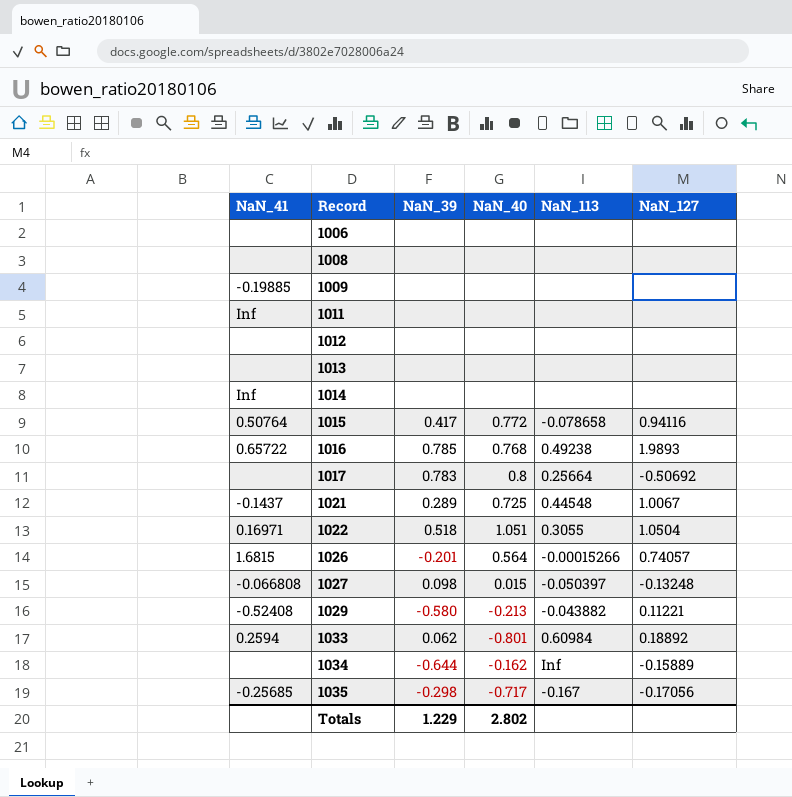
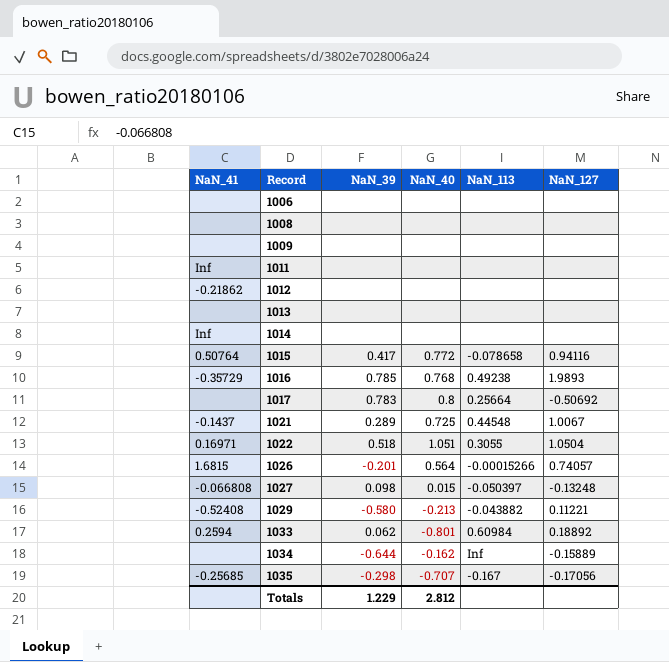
1009 | NaN_41: -0.19885 -> none
1012 | NaN_41: none -> -0.21862
1016 | NaN_41: 0.65722 -> -0.35729
1035 | NaN_40: -0.717 -> -0.707
Totals | NaN_40: 2.802 -> 2.812

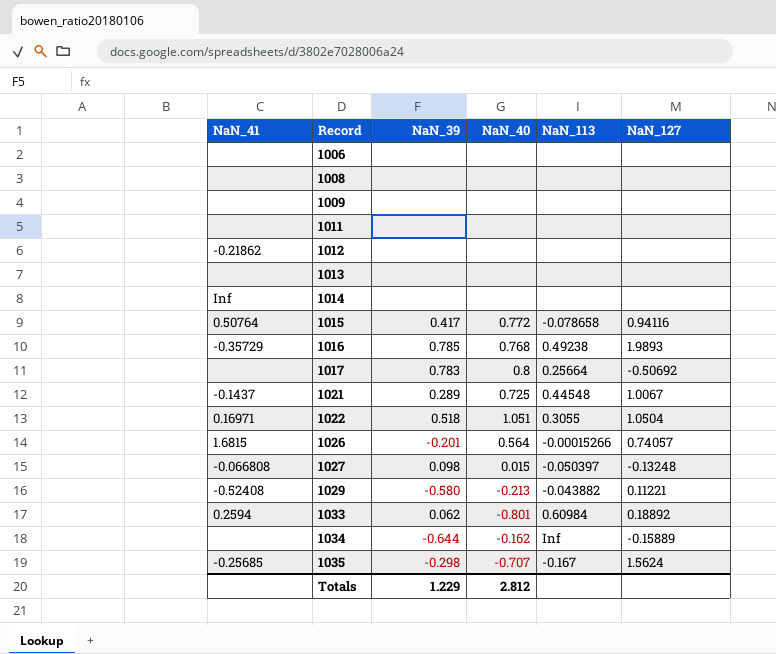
1011 | NaN_41: Inf -> none
1035 | NaN_127: -0.17056 -> 1.5624

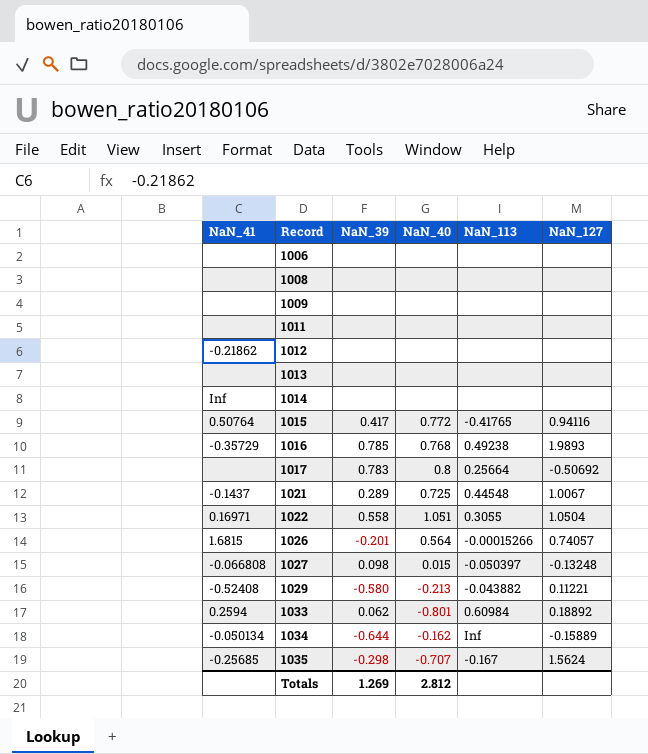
1015 | NaN_113: -0.078658 -> -0.41765
1022 | NaN_39: 0.518 -> 0.558
1034 | NaN_41: none -> -0.050134
Totals | NaN_39: 1.229 -> 1.269

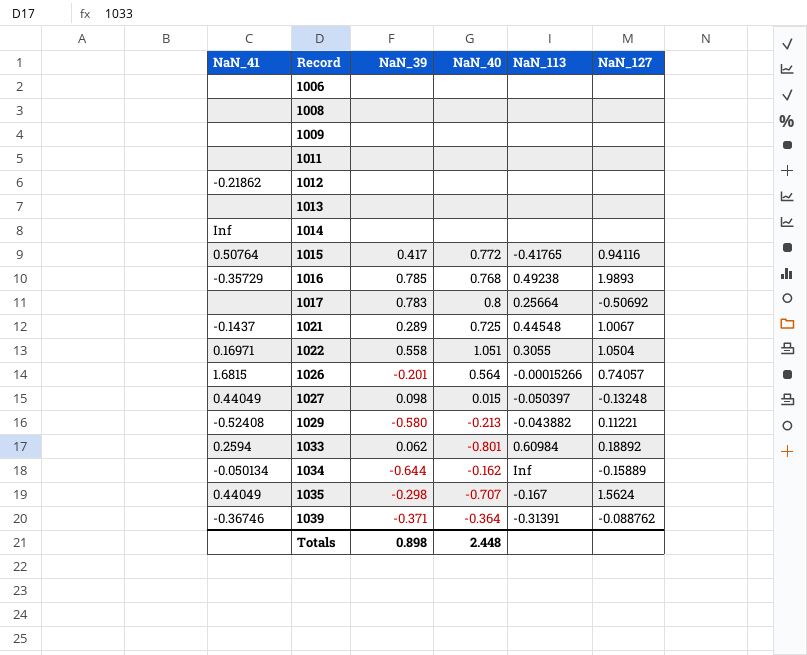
1027 | NaN_41: -0.066808 -> 0.44049
1035 | NaN_41: -0.25685 -> 0.44049
row 1039: none -> -0.36746 | -0.371 | -0.364 | -0.31391 | -0.088762
Totals | NaN_39: 1.269 -> 0.898
Totals | NaN_40: 2.812 -> 2.448

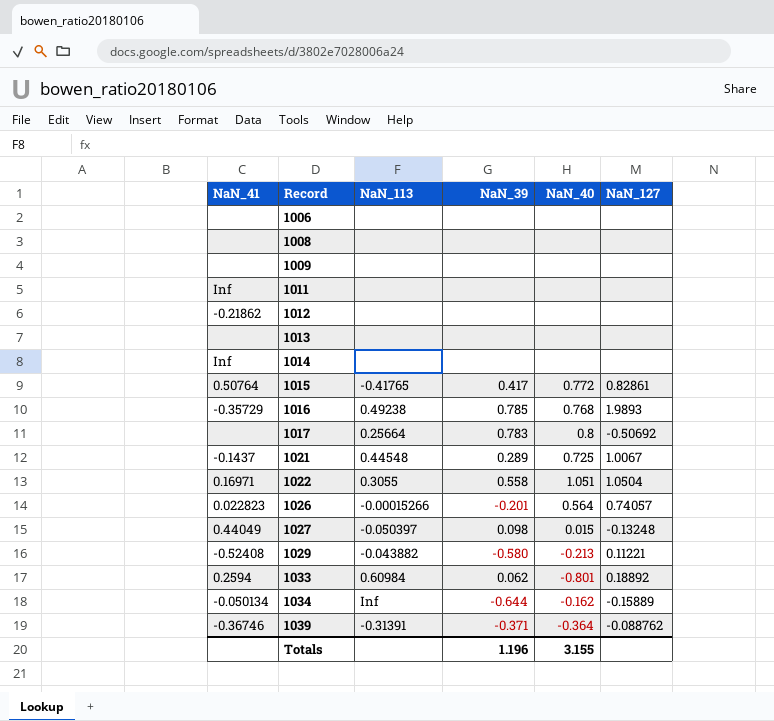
column NaN_113 | position: 5 -> 3
row 1035: 0.44049 | -0.298 | -0.707 | -0.167 | 1.5624 -> none
1011 | NaN_41: none -> Inf
1015 | NaN_127: 0.94116 -> 0.82861
1026 | NaN_41: 1.6815 -> 0.022823
Totals | NaN_39: 0.898 -> 1.196
Totals | NaN_40: 2.448 -> 3.155

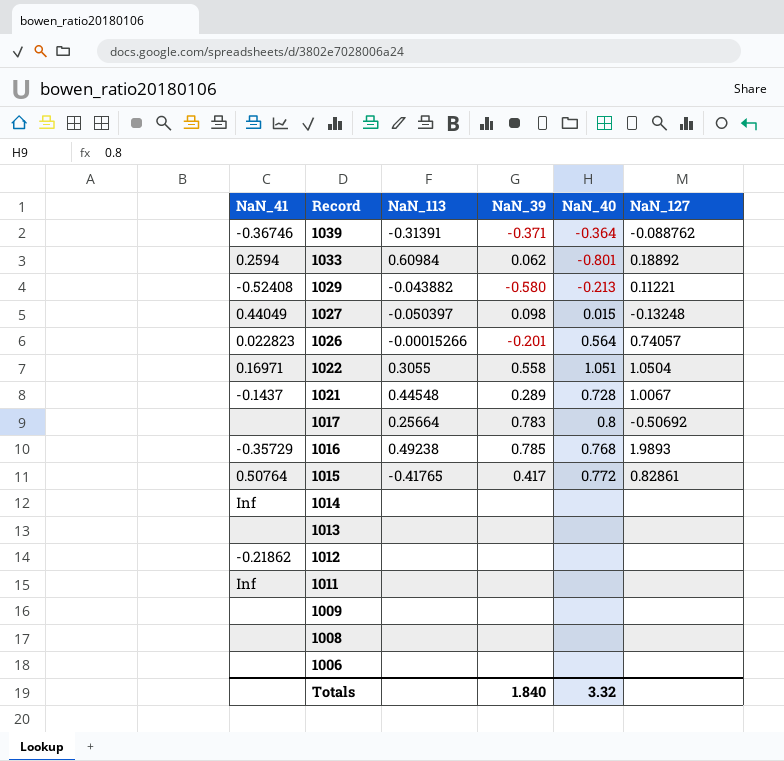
row order: Record ascending -> Record descending
row 1034: -0.050134 | Inf | -0.644 | -0.162 | -0.15889 -> none
1021 | NaN_40: 0.725 -> 0.728
Totals | NaN_39: 1.196 -> 1.840
Totals | NaN_40: 3.155 -> 3.32

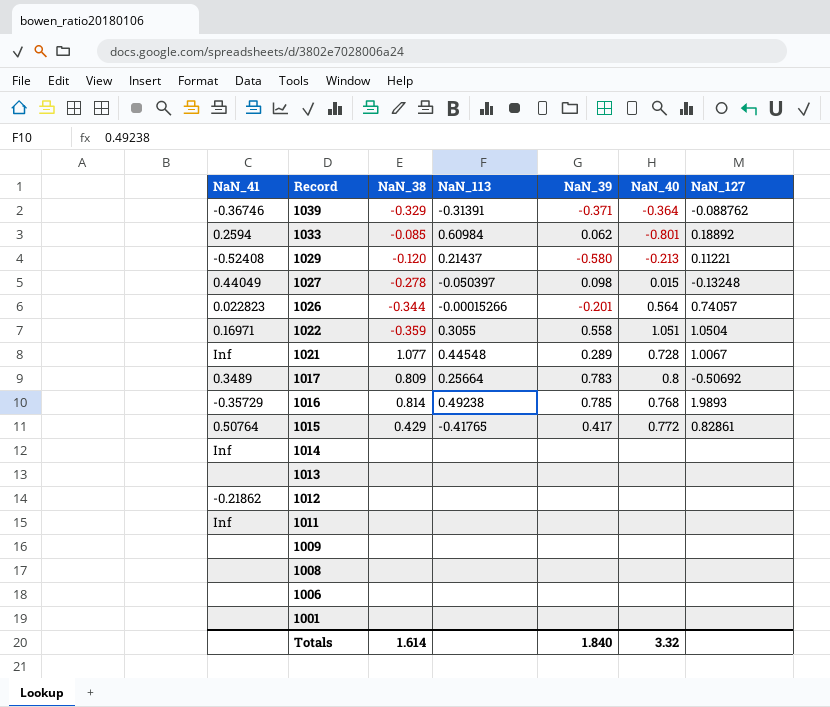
column NaN_38 | position: none -> 3
1029 | NaN_113: -0.043882 -> 0.21437
1021 | NaN_41: -0.1437 -> Inf
1017 | NaN_41: none -> 0.3489
row 1001: none -> none | none | none | none | none | none

